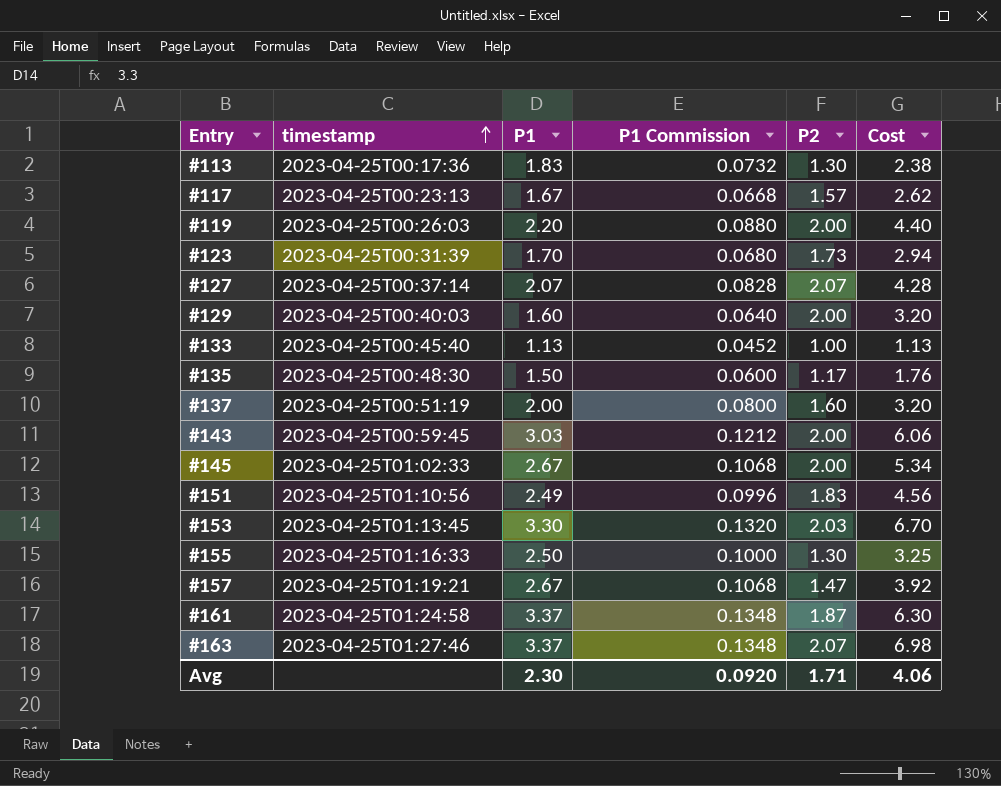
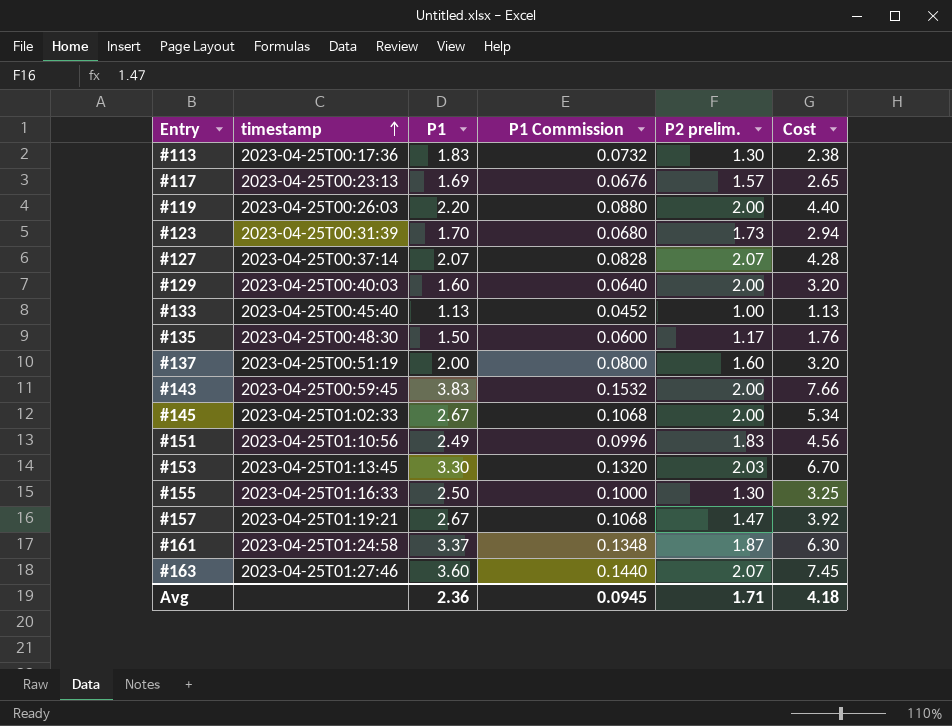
column name: P2 -> P2 prelim.
#117 | P1: 1.67 -> 1.69
#117 | P1 Commission: 0.0668 -> 0.0676
#117 | Cost: 2.62 -> 2.65
#143 | P1: 3.03 -> 3.83
#143 | P1 Commission: 0.1212 -> 0.1532
#143 | Cost: 6.06 -> 7.66
#163 | P1: 3.37 -> 3.60
#163 | P1 Commission: 0.1348 -> 0.1440
#163 | Cost: 6.98 -> 7.45
Avg | P1: 2.30 -> 2.36
Avg | P1 Commission: 0.0920 -> 0.0945
Avg | Cost: 4.06 -> 4.18

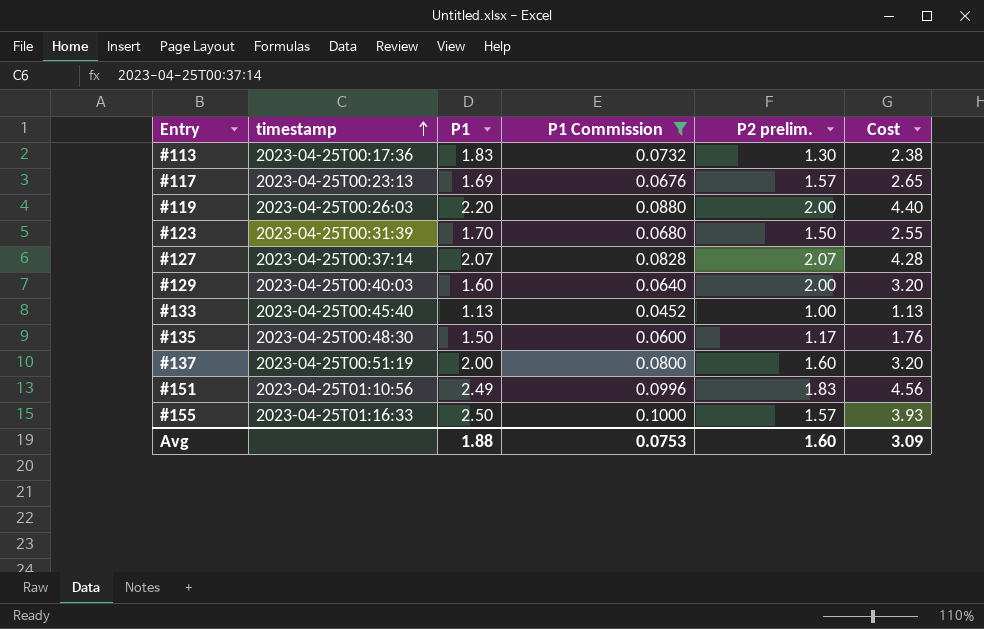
filter: none -> P1 Commission <= 0.1000
#123 | P2 prelim.: 1.73 -> 1.50
#123 | Cost: 2.94 -> 2.55
#155 | P2 prelim.: 1.30 -> 1.57
#155 | Cost: 3.25 -> 3.93
Avg | P1: 2.36 -> 1.88
Avg | P1 Commission: 0.0945 -> 0.0753
Avg | P2 prelim.: 1.71 -> 1.60
Avg | Cost: 4.18 -> 3.09

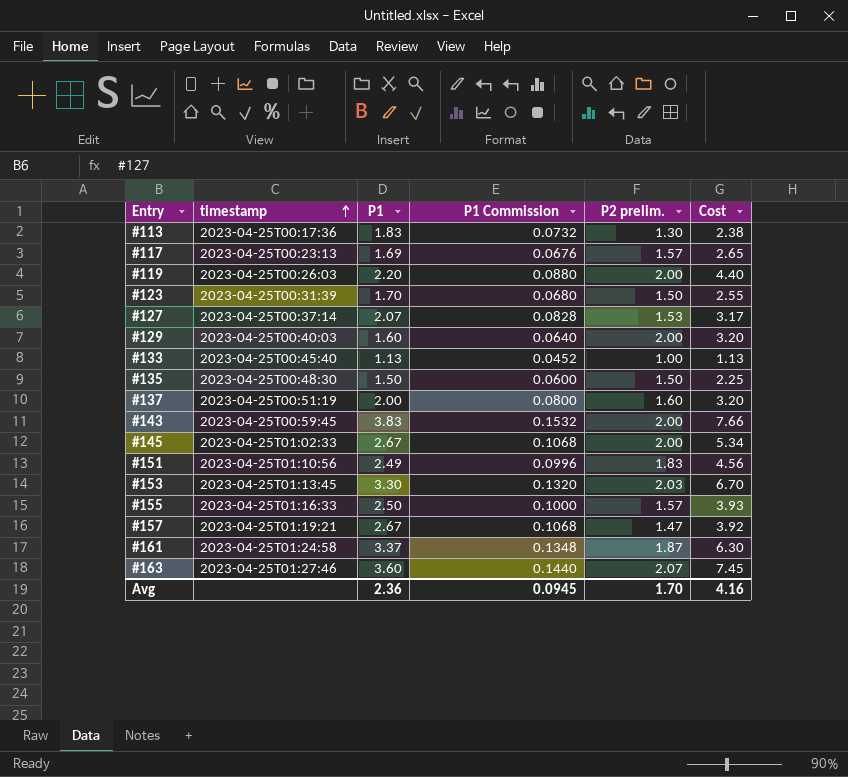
filter: P1 Commission <= 0.1000 -> none
#127 | P2 prelim.: 2.07 -> 1.53
#127 | Cost: 4.28 -> 3.17
#135 | P2 prelim.: 1.17 -> 1.50
#135 | Cost: 1.76 -> 2.25
Avg | P1: 1.88 -> 2.36
Avg | P1 Commission: 0.0753 -> 0.0945
Avg | P2 prelim.: 1.60 -> 1.70
Avg | Cost: 3.09 -> 4.16

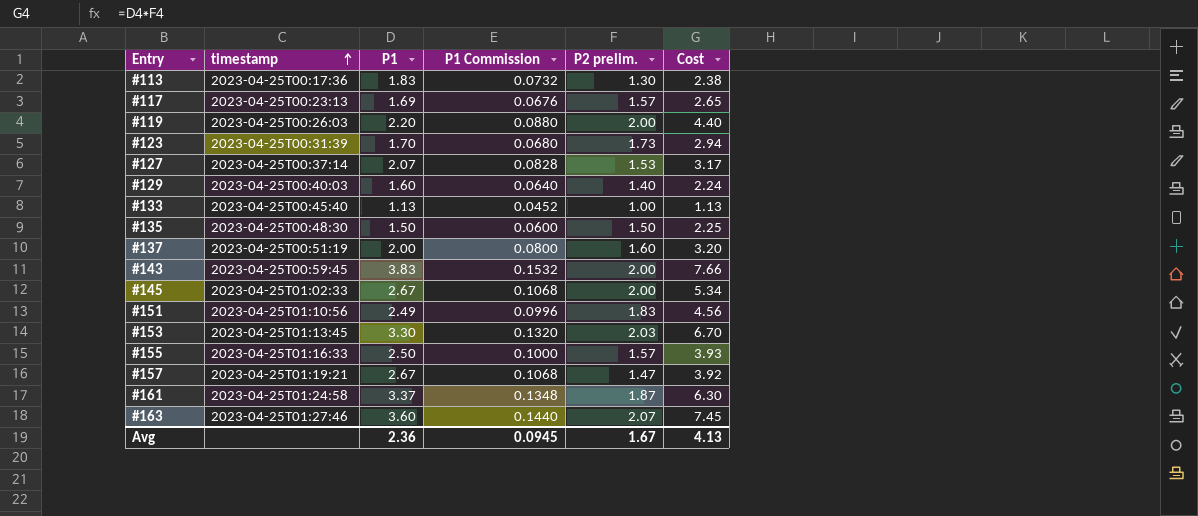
#123 | P2 prelim.: 1.50 -> 1.73
#123 | Cost: 2.55 -> 2.94
#129 | P2 prelim.: 2.00 -> 1.40
#129 | Cost: 3.20 -> 2.24
Avg | P2 prelim.: 1.70 -> 1.67
Avg | Cost: 4.16 -> 4.13

